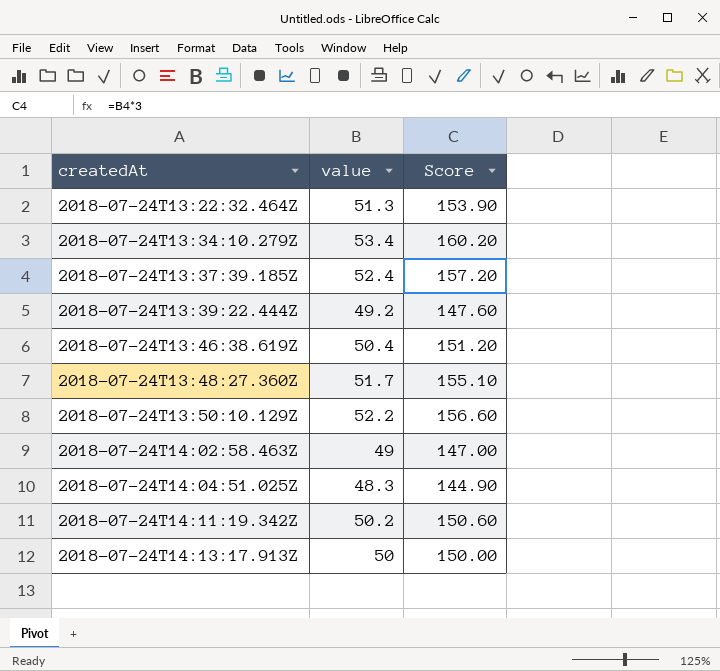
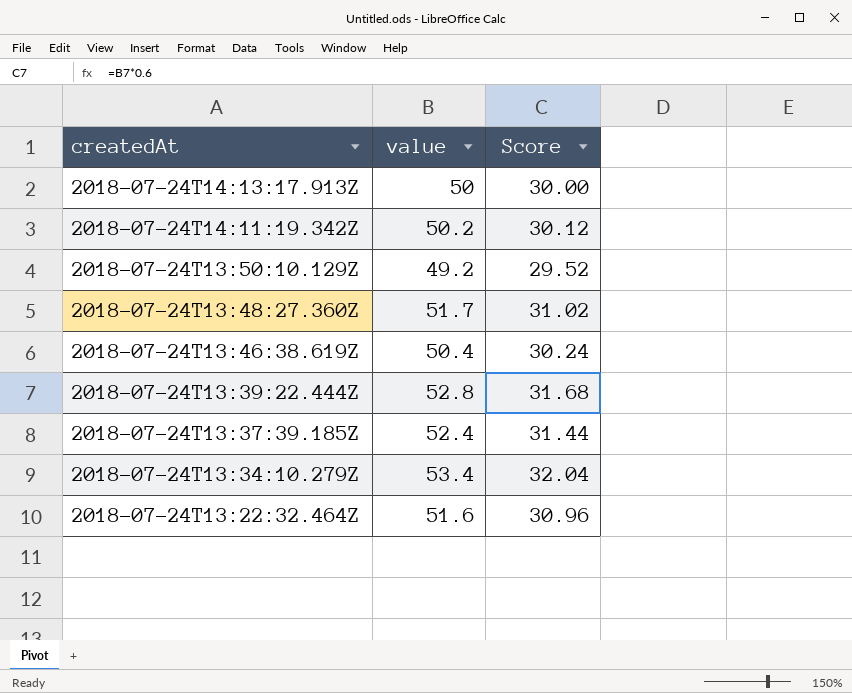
row order: createdAt ascending -> createdAt descending
column Score | formula: [value] * 3 -> [value] * 0.6
row 2018-07-24T14:02:58.463Z: 49 | 147.00 -> none
row 2018-07-24T14:04:51.025Z: 48.3 | 144.90 -> none
2018-07-24T13:50:10.129Z | value: 52.2 -> 49.2
2018-07-24T13:39:22.444Z | value: 49.2 -> 52.8
2018-07-24T13:22:32.464Z | value: 51.3 -> 51.6

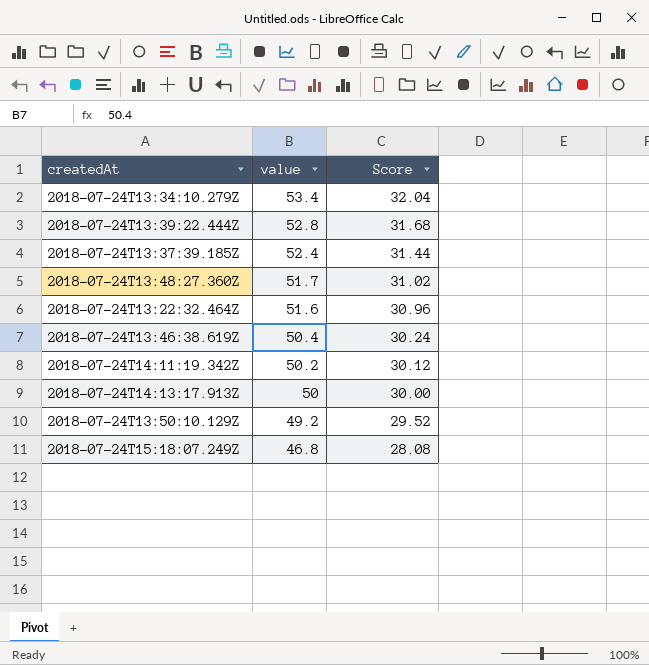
row order: createdAt descending -> value descending
row 2018-07-24T15:18:07.249Z: none -> 46.8 | 28.08

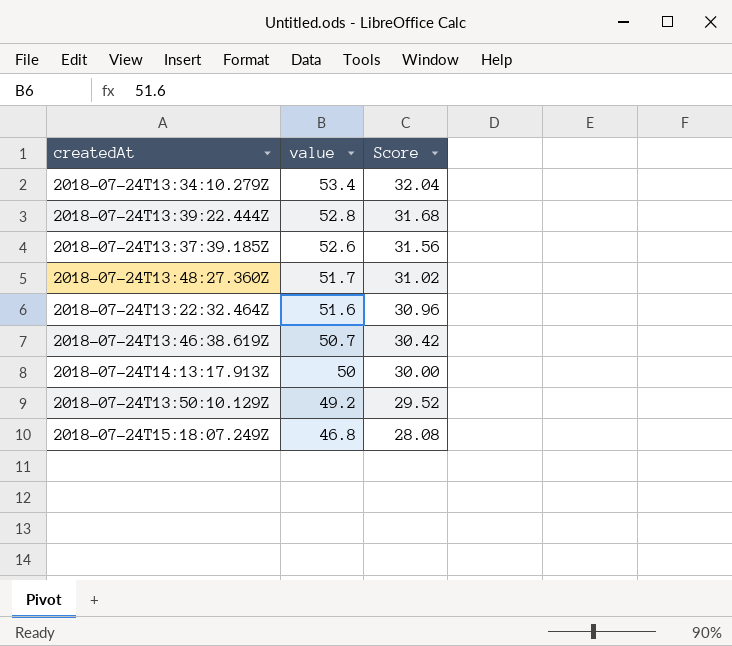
row 2018-07-24T14:11:19.342Z: 50.2 | 30.12 -> none
2018-07-24T13:37:39.185Z | value: 52.4 -> 52.6
2018-07-24T13:37:39.185Z | Score: 31.44 -> 31.56
2018-07-24T13:46:38.619Z | value: 50.4 -> 50.7
2018-07-24T13:46:38.619Z | Score: 30.24 -> 30.42

